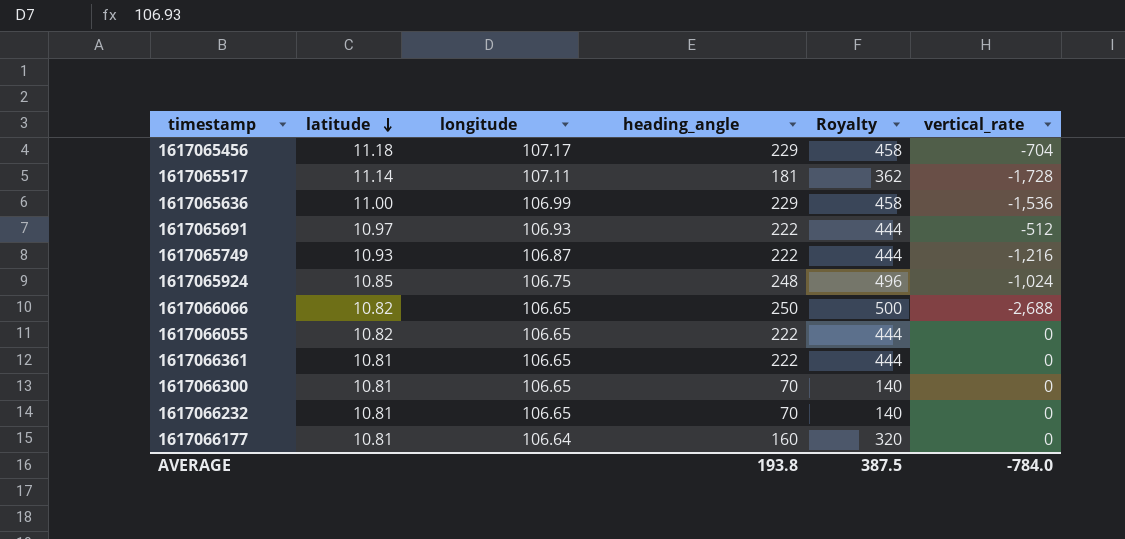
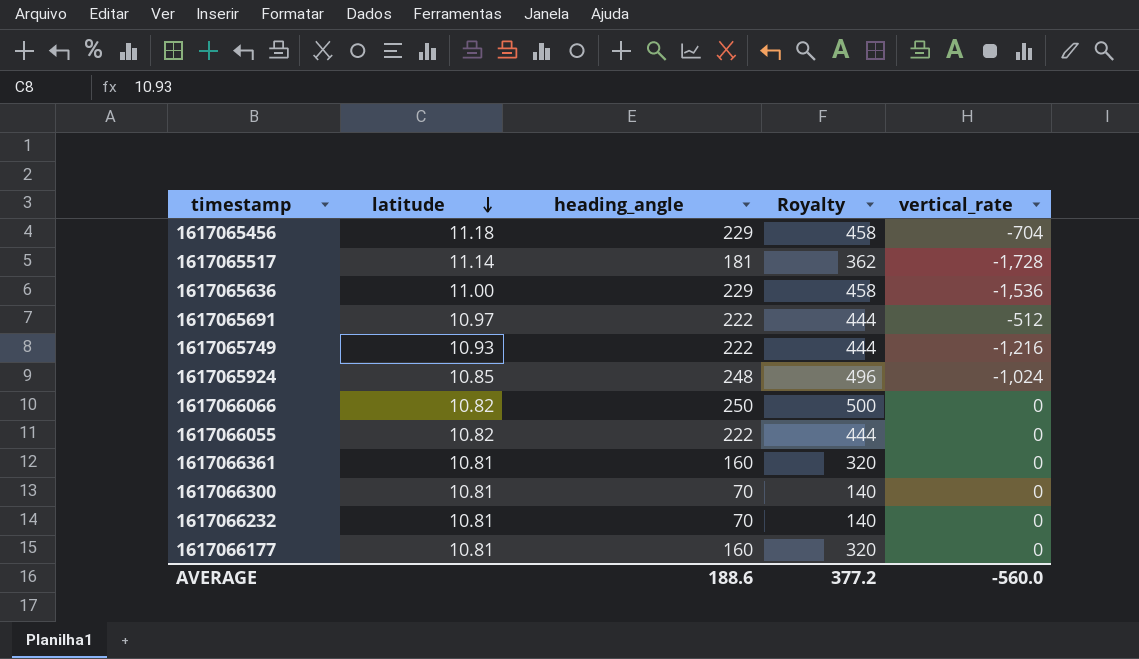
column longitude | position: 3 -> none
1617066066 | vertical_rate: -2,688 -> 0
1617066361 | heading_angle: 222 -> 160
1617066361 | Royalty: 444 -> 320
AVERAGE | heading_angle: 193.8 -> 188.6
AVERAGE | Royalty: 387.5 -> 377.2
AVERAGE | vertical_rate: -784.0 -> -560.0

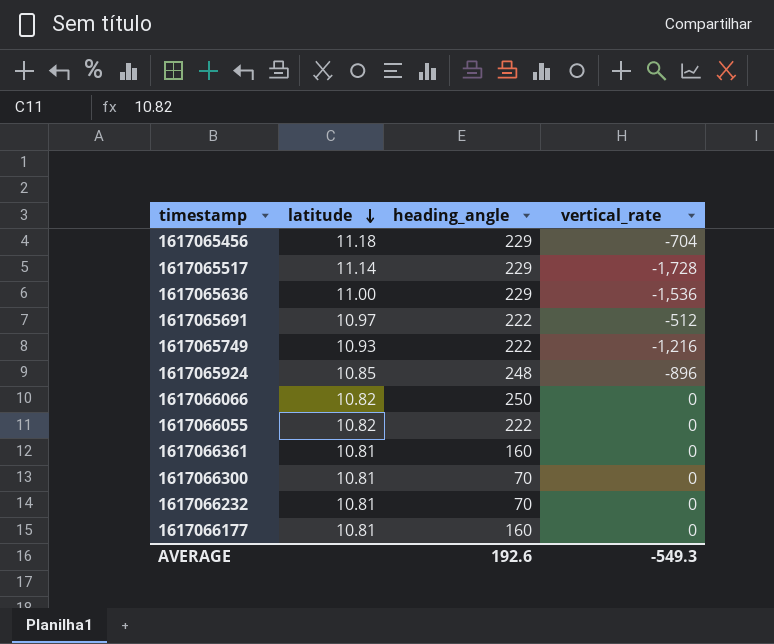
column Royalty | formula: [heading_angle] * 2 -> none
1617065517 | heading_angle: 181 -> 229
1617065924 | vertical_rate: -1,024 -> -896
AVERAGE | heading_angle: 188.6 -> 192.6
AVERAGE | vertical_rate: -560.0 -> -549.3

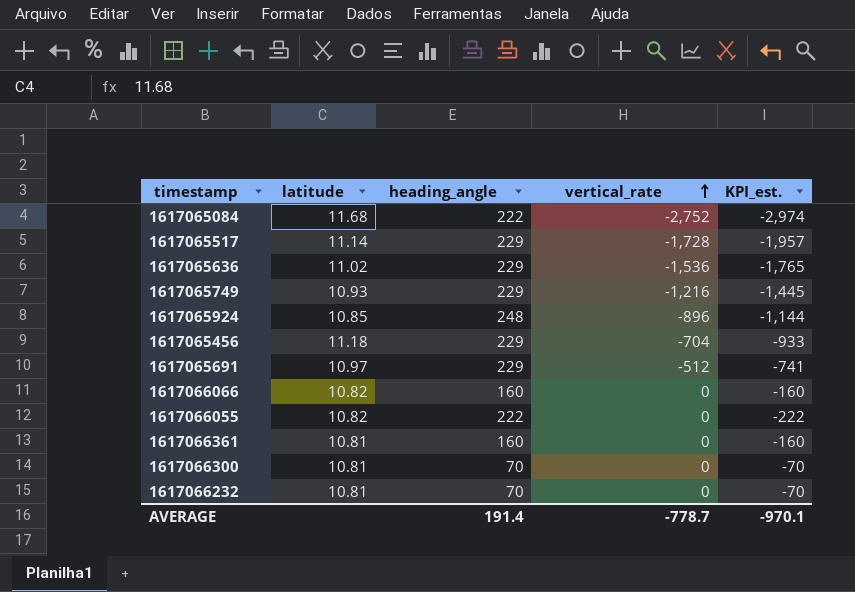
row order: latitude descending -> vertical_rate ascending
column KPI_est. | formula: none -> [vertical_rate] - [heading_angle]
row 1617066177: 10.81 | 160 | 0 -> none
row 1617065084: none -> 11.68 | 222 | -2,752 | -2,974
1617065636 | latitude: 11.00 -> 11.02
1617065749 | heading_angle: 222 -> 229
1617065691 | heading_angle: 222 -> 229
1617066066 | heading_angle: 250 -> 160
AVERAGE | heading_angle: 192.6 -> 191.4
AVERAGE | vertical_rate: -549.3 -> -778.7

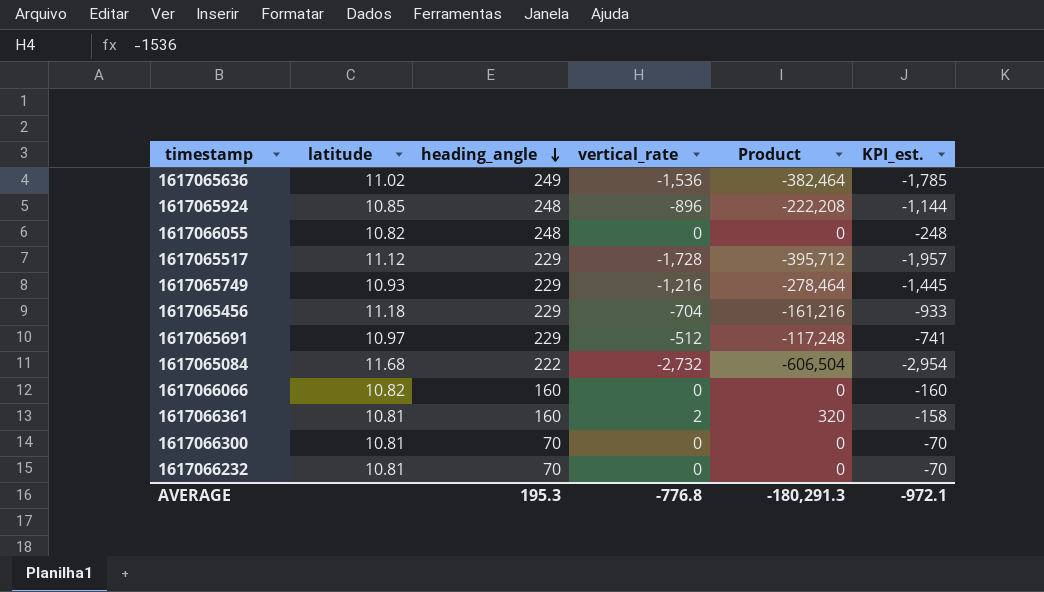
row order: vertical_rate ascending -> heading_angle descending
column Product | formula: none -> [heading_angle] * [vertical_rate]
1617065636 | heading_angle: 229 -> 249
1617065636 | KPI_est.: -1,765 -> -1,785
1617066055 | heading_angle: 222 -> 248
1617066055 | KPI_est.: -222 -> -248
1617065517 | latitude: 11.14 -> 11.12
1617065084 | vertical_rate: -2,752 -> -2,732
1617065084 | KPI_est.: -2,974 -> -2,954
1617066361 | vertical_rate: 0 -> 2
1617066361 | KPI_est.: -160 -> -158
AVERAGE | heading_angle: 191.4 -> 195.3
AVERAGE | vertical_rate: -778.7 -> -776.8
AVERAGE | KPI_est.: -970.1 -> -972.1

